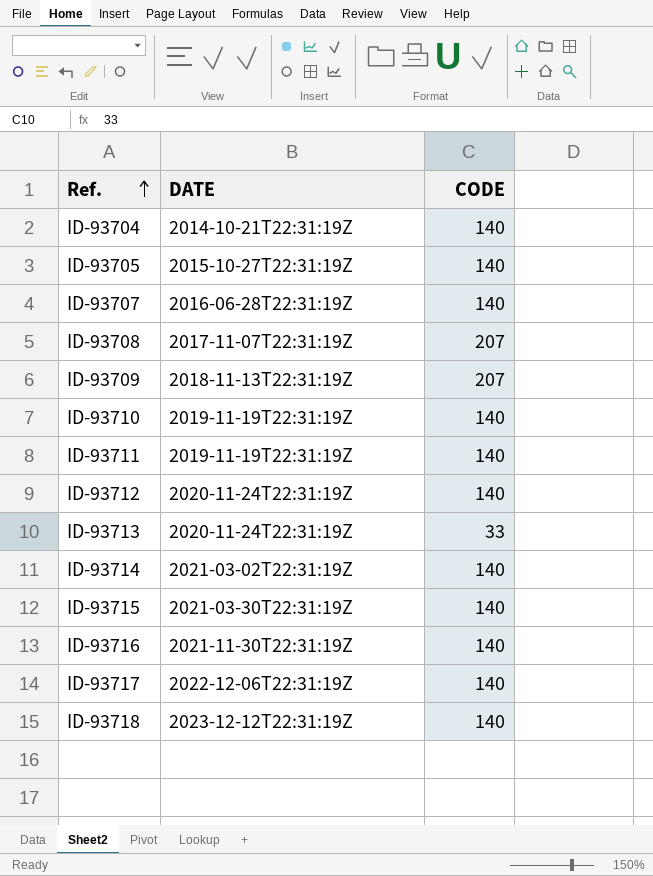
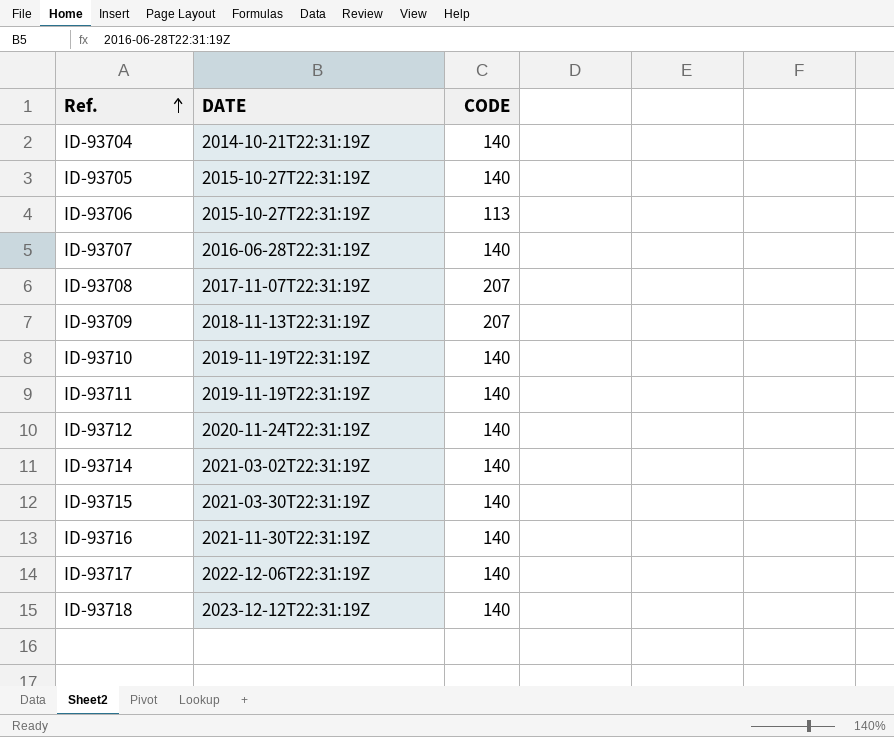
row ID-93713: 2020-11-24T22:31:19Z | 33 -> none
row ID-93706: none -> 2015-10-27T22:31:19Z | 113

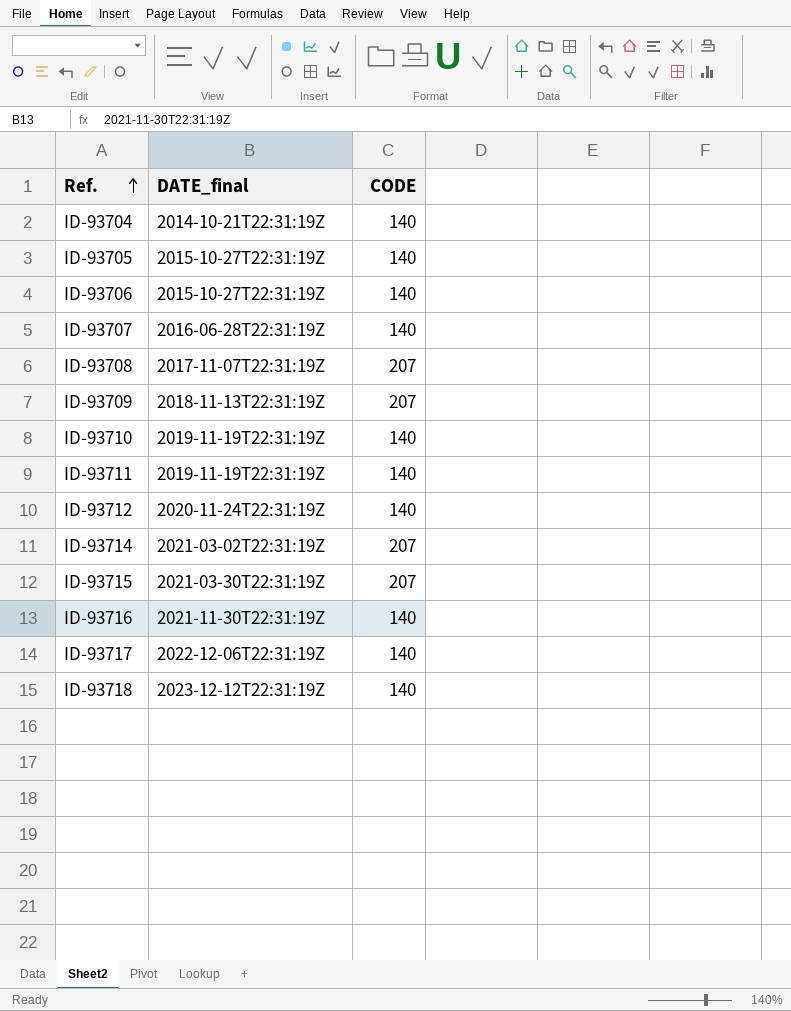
column name: DATE -> DATE_final
ID-93706 | CODE: 113 -> 140
ID-93714 | CODE: 140 -> 207
ID-93715 | CODE: 140 -> 207

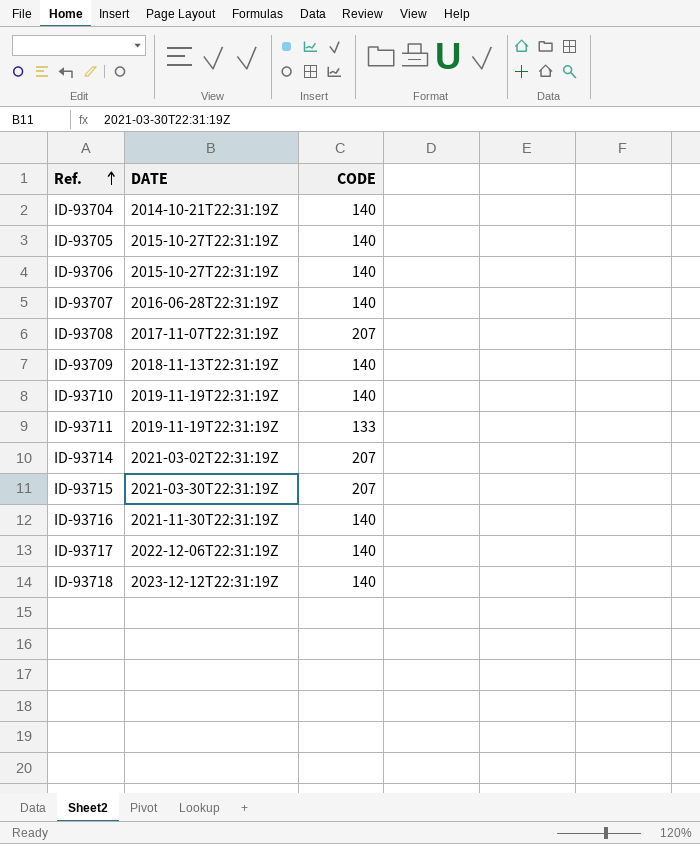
column name: DATE_final -> DATE
row ID-93712: 2020-11-24T22:31:19Z | 140 -> none
ID-93709 | CODE: 207 -> 140
ID-93711 | CODE: 140 -> 133

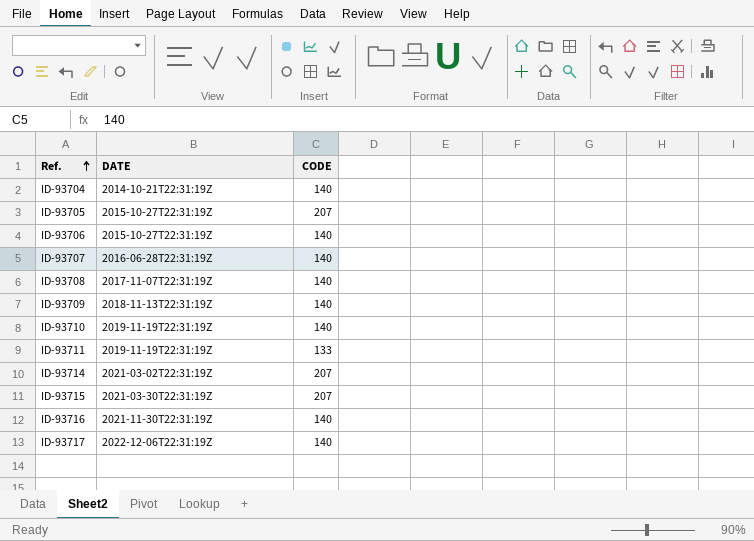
row ID-93718: 2023-12-12T22:31:19Z | 140 -> none
ID-93705 | CODE: 140 -> 207
ID-93708 | CODE: 207 -> 140

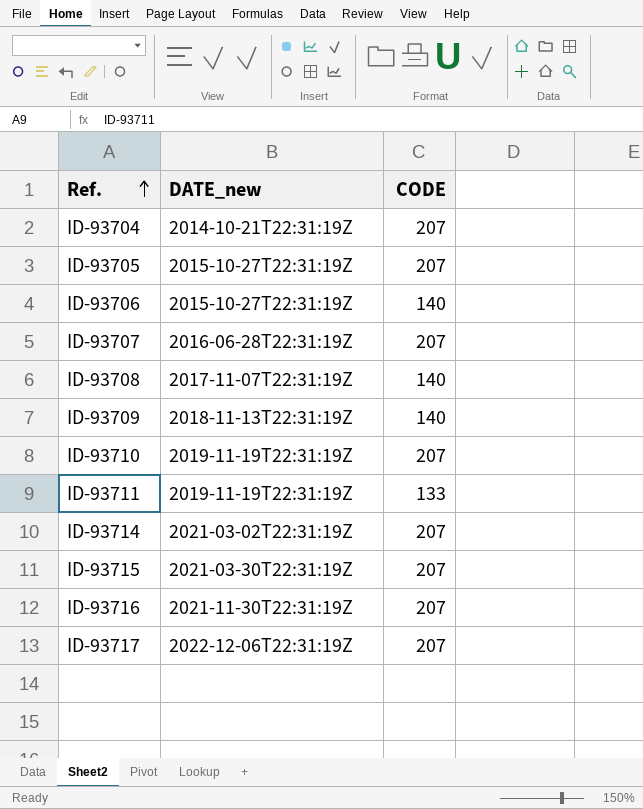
column name: DATE -> DATE_new
ID-93704 | CODE: 140 -> 207
ID-93707 | CODE: 140 -> 207
ID-93710 | CODE: 140 -> 207
ID-93716 | CODE: 140 -> 207
ID-93717 | CODE: 140 -> 207

